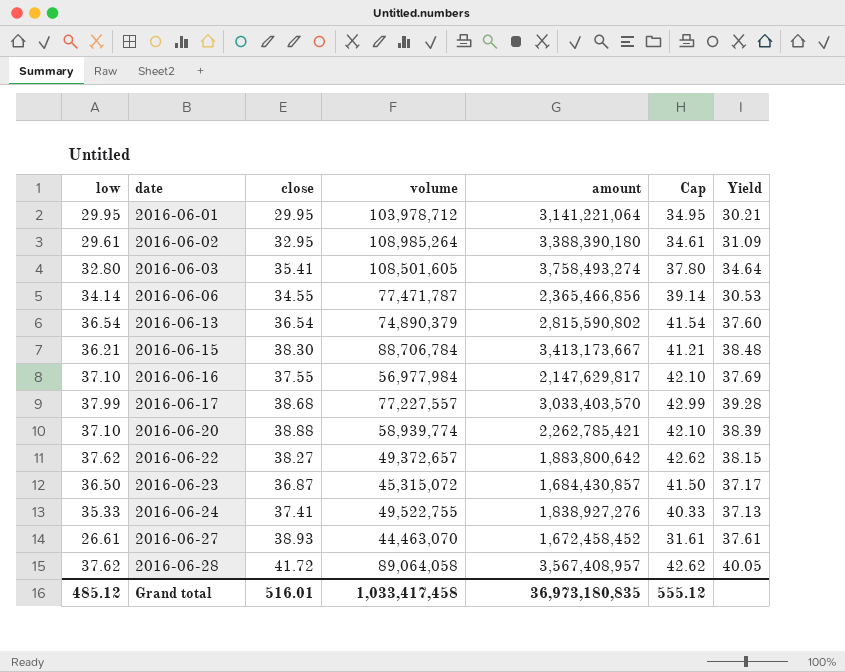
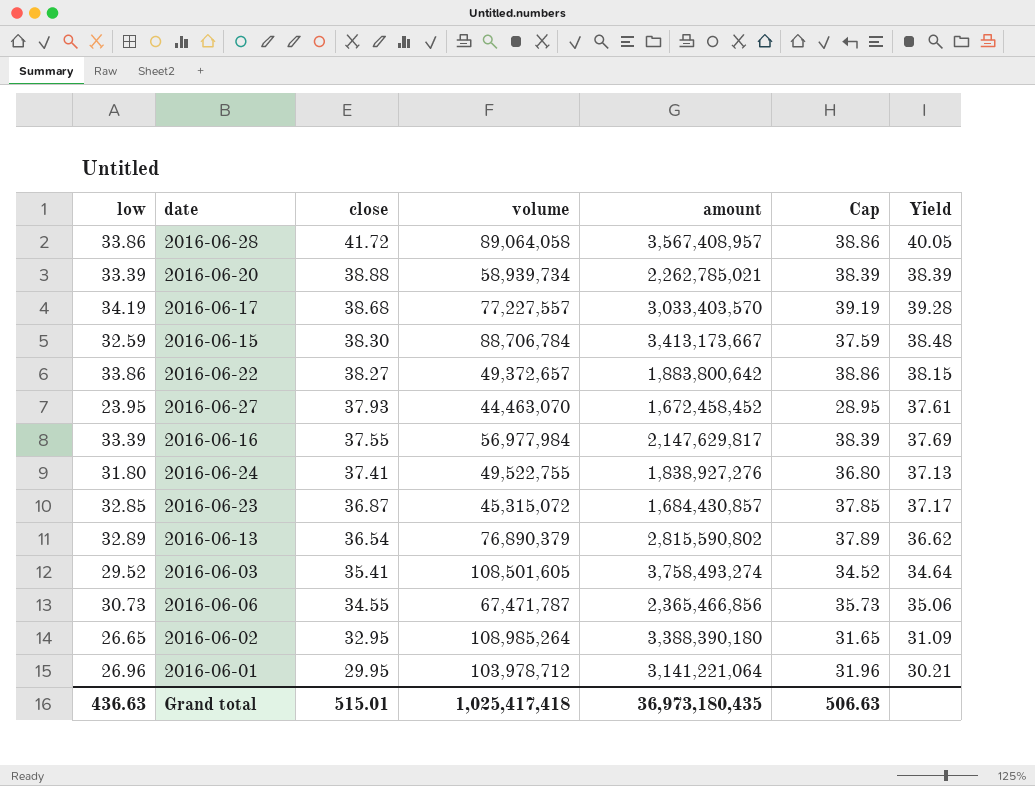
row order: date ascending -> close descending
2016-06-28 | low: 37.62 -> 33.86
2016-06-28 | Cap: 42.62 -> 38.86
2016-06-20 | low: 37.10 -> 33.39
2016-06-20 | volume: 58,939,774 -> 58,939,734
2016-06-20 | amount: 2,262,785,421 -> 2,262,785,021
2016-06-20 | Cap: 42.10 -> 38.39
2016-06-17 | low: 37.99 -> 34.19
2016-06-17 | Cap: 42.99 -> 39.19
2016-06-15 | low: 36.21 -> 32.59
2016-06-15 | Cap: 41.21 -> 37.59
2016-06-22 | low: 37.62 -> 33.86
2016-06-22 | Cap: 42.62 -> 38.86
2016-06-27 | low: 26.61 -> 23.95
2016-06-27 | close: 38.93 -> 37.93
2016-06-27 | Cap: 31.61 -> 28.95
2016-06-16 | low: 37.10 -> 33.39
2016-06-16 | Cap: 42.10 -> 38.39
2016-06-24 | low: 35.33 -> 31.80
2016-06-24 | Cap: 40.33 -> 36.80
2016-06-23 | low: 36.50 -> 32.85
2016-06-23 | Cap: 41.50 -> 37.85
2016-06-13 | low: 36.54 -> 32.89
2016-06-13 | volume: 74,890,379 -> 76,890,379
2016-06-13 | Cap: 41.54 -> 37.89
2016-06-13 | Yield: 37.60 -> 36.62
2016-06-03 | low: 32.80 -> 29.52
2016-06-03 | Cap: 37.80 -> 34.52
2016-06-06 | low: 34.14 -> 30.73
2016-06-06 | volume: 77,471,787 -> 67,471,787
2016-06-06 | Cap: 39.14 -> 35.73
2016-06-06 | Yield: 30.53 -> 35.06
2016-06-02 | low: 29.61 -> 26.65
2016-06-02 | Cap: 34.61 -> 31.65
2016-06-01 | low: 29.95 -> 26.96
2016-06-01 | Cap: 34.95 -> 31.96
Grand total | low: 485.12 -> 436.63
Grand total | close: 516.01 -> 515.01
Grand total | volume: 1,033,417,458 -> 1,025,417,418
Grand total | amount: 36,973,180,835 -> 36,973,180,435
Grand total | Cap: 555.12 -> 506.63

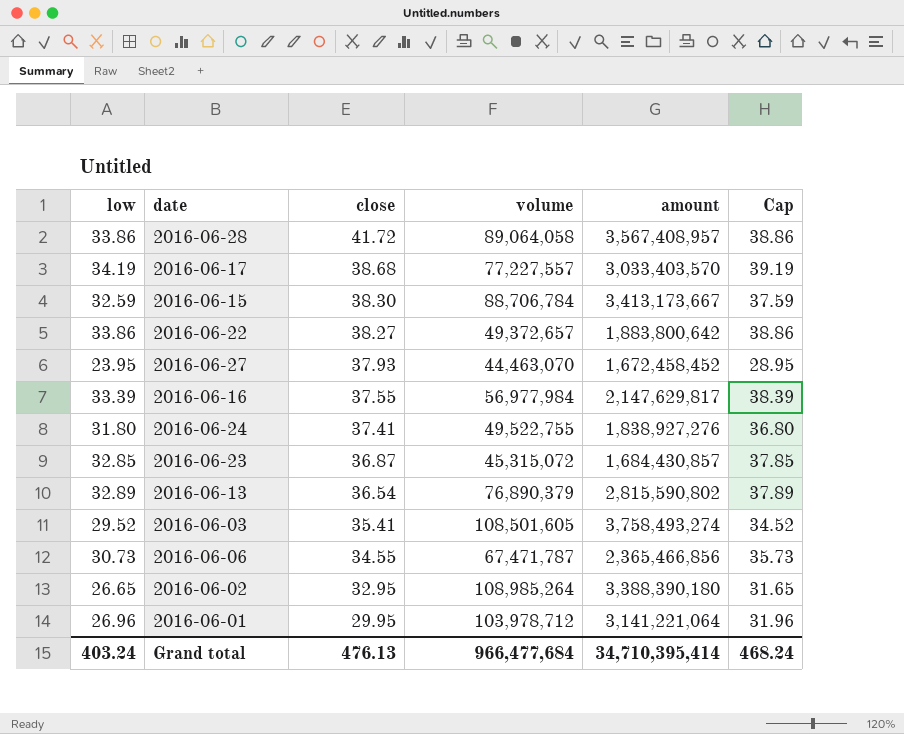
column Yield | formula: [amount] / [volume] -> none
row 2016-06-20: 33.39 | 38.88 | 58,939,734 | 2,262,785,021 | 38.39 | 38.39 -> none
Grand total | low: 436.63 -> 403.24
Grand total | close: 515.01 -> 476.13
Grand total | volume: 1,025,417,418 -> 966,477,684
Grand total | amount: 36,973,180,435 -> 34,710,395,414
Grand total | Cap: 506.63 -> 468.24

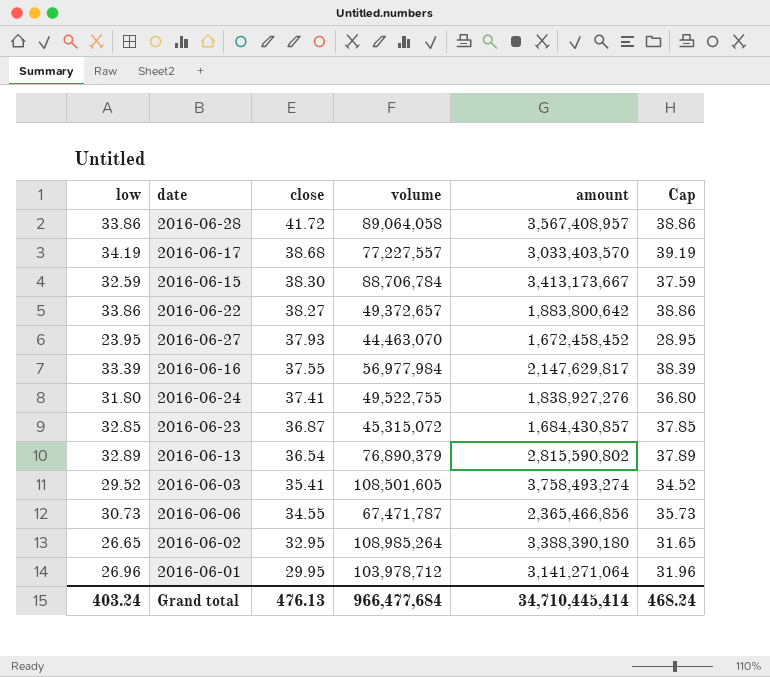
2016-06-01 | amount: 3,141,221,064 -> 3,141,271,064
Grand total | amount: 34,710,395,414 -> 34,710,445,414

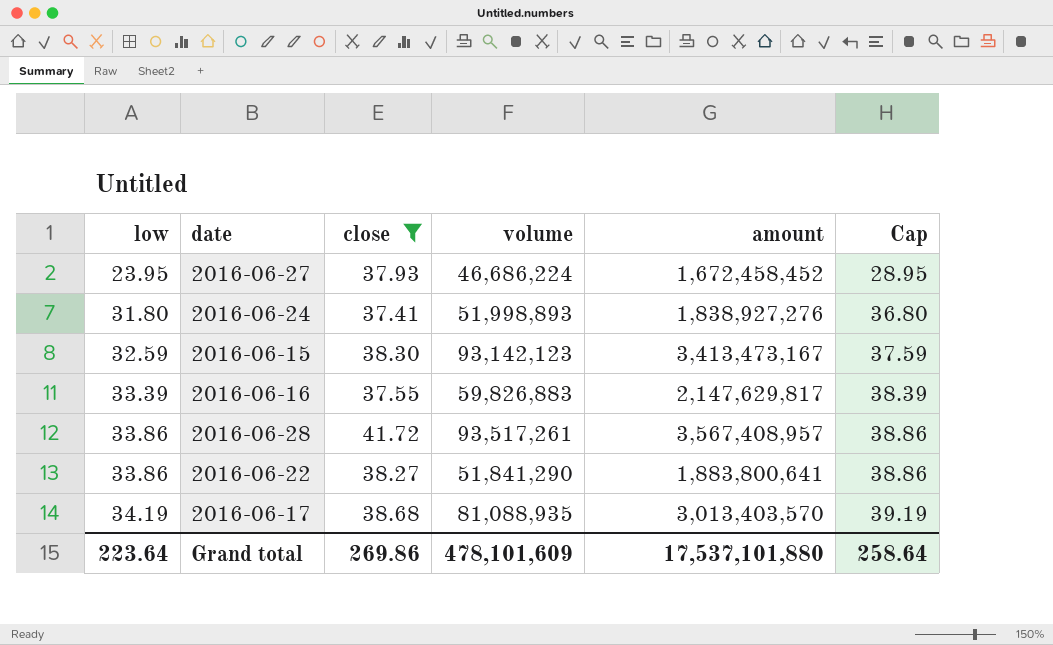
filter: none -> close >= 37.41
row order: close descending -> low ascending
2016-06-27 | volume: 44,463,070 -> 46,686,224
2016-06-24 | volume: 49,522,755 -> 51,998,893
2016-06-15 | volume: 88,706,784 -> 93,142,123
2016-06-15 | amount: 3,413,173,667 -> 3,413,473,167
2016-06-16 | volume: 56,977,984 -> 59,826,883
2016-06-28 | volume: 89,064,058 -> 93,517,261
2016-06-22 | volume: 49,372,657 -> 51,841,290
2016-06-22 | amount: 1,883,800,642 -> 1,883,800,641
2016-06-17 | volume: 77,227,557 -> 81,088,935
2016-06-17 | amount: 3,033,403,570 -> 3,013,403,570
Grand total | low: 403.24 -> 223.64
Grand total | close: 476.13 -> 269.86
Grand total | volume: 966,477,684 -> 478,101,609
Grand total | amount: 34,710,445,414 -> 17,537,101,880
Grand total | Cap: 468.24 -> 258.64

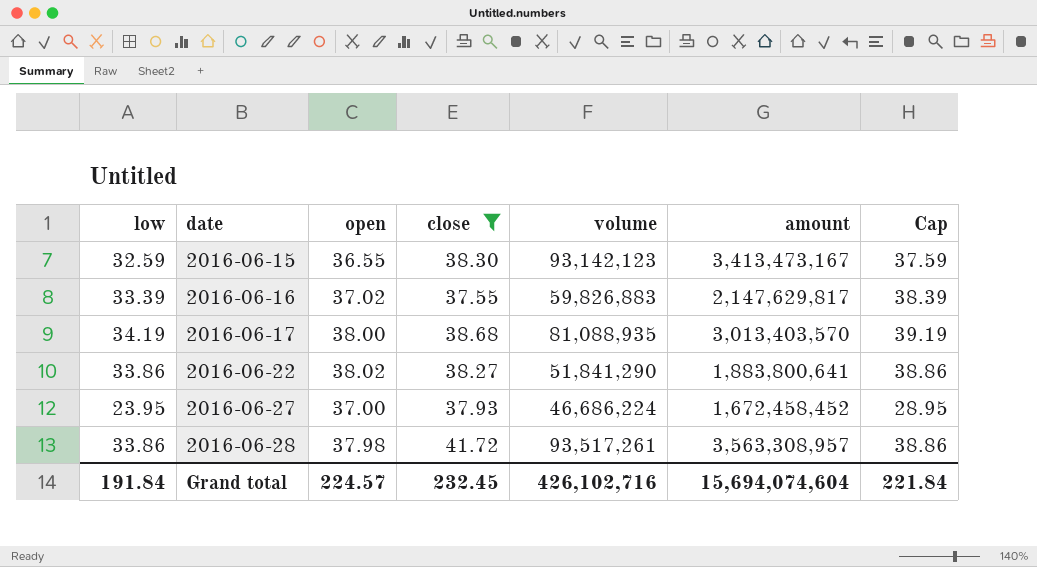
row order: low ascending -> date ascending
column open | position: none -> 3
row 2016-06-24: 31.80 | 37.41 | 51,998,893 | 1,838,927,276 | 36.80 -> none
2016-06-28 | amount: 3,567,408,957 -> 3,563,308,957
Grand total | low: 223.64 -> 191.84
Grand total | close: 269.86 -> 232.45
Grand total | volume: 478,101,609 -> 426,102,716
Grand total | amount: 17,537,101,880 -> 15,694,074,604
Grand total | Cap: 258.64 -> 221.84

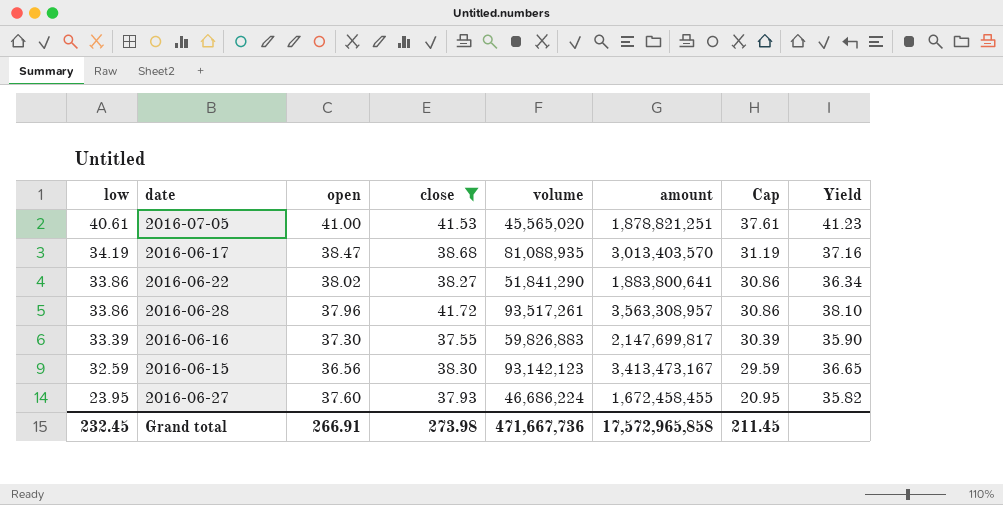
row order: date ascending -> low descending
column Cap | formula: [low] + 5 -> [low] - 3
column Yield | formula: none -> [amount] / [volume]
row 2016-07-05: none -> 40.61 | 41.00 | 41.53 | 45,565,020 | 1,878,821,251 | 37.61 | 41.23
2016-06-17 | open: 38.00 -> 38.47
2016-06-28 | open: 37.98 -> 37.96
2016-06-16 | open: 37.02 -> 37.30
2016-06-16 | amount: 2,147,629,817 -> 2,147,699,817
2016-06-15 | open: 36.55 -> 36.56
2016-06-27 | open: 37.00 -> 37.60
2016-06-27 | amount: 1,672,458,452 -> 1,672,458,455
Grand total | low: 191.84 -> 232.45
Grand total | open: 224.57 -> 266.91
Grand total | close: 232.45 -> 273.98
Grand total | volume: 426,102,716 -> 471,667,736
Grand total | amount: 15,694,074,604 -> 17,572,965,858
Grand total | Cap: 221.84 -> 211.45

